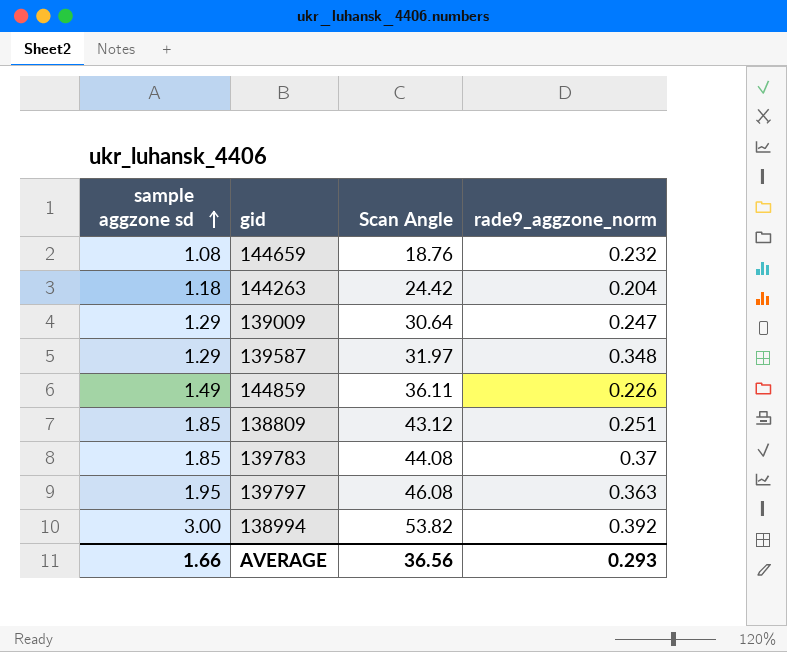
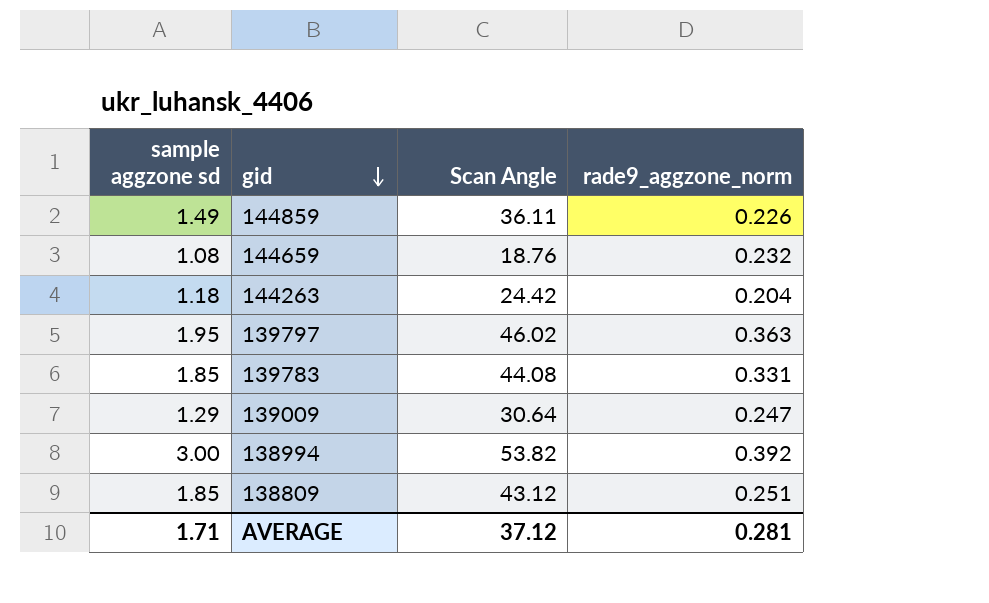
row order: sample aggzone sd ascending -> gid descending
row 139587: 1.29 | 31.97 | 0.348 -> none
139797 | Scan Angle: 46.08 -> 46.02
139783 | rade9_aggzone_norm: 0.37 -> 0.331
AVERAGE | sample aggzone sd: 1.66 -> 1.71
AVERAGE | Scan Angle: 36.56 -> 37.12
AVERAGE | rade9_aggzone_norm: 0.293 -> 0.281

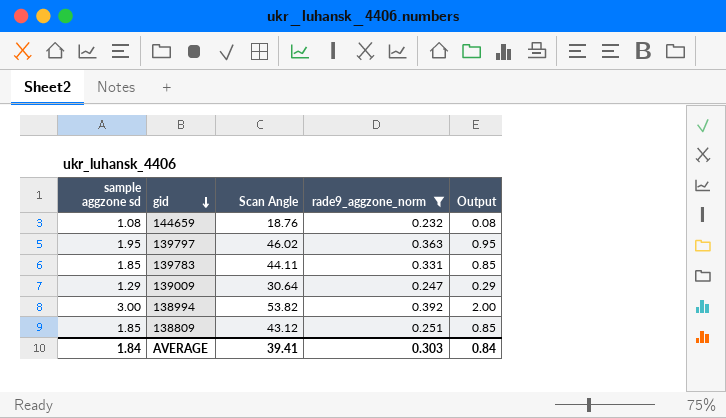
filter: none -> rade9_aggzone_norm >= 0.232
column Output | formula: none -> [sample aggzone sd] - 1
139783 | Scan Angle: 44.08 -> 44.11
AVERAGE | sample aggzone sd: 1.71 -> 1.84
AVERAGE | Scan Angle: 37.12 -> 39.41
AVERAGE | rade9_aggzone_norm: 0.281 -> 0.303

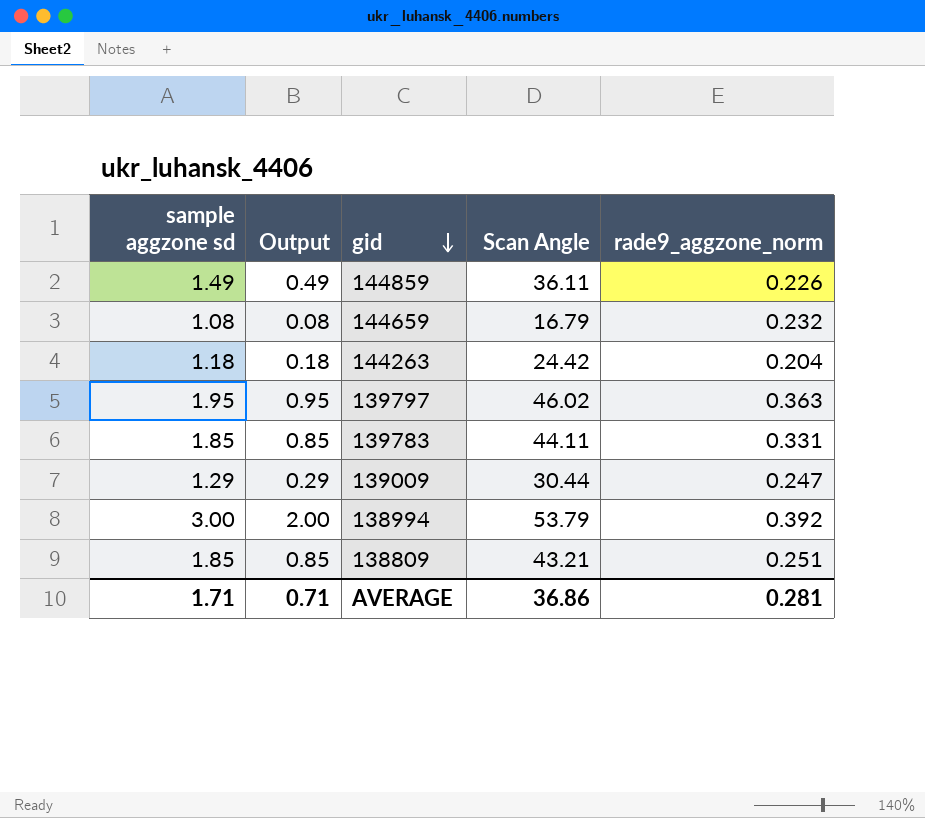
filter: rade9_aggzone_norm >= 0.232 -> none
column Output | position: 5 -> 2
144659 | Scan Angle: 18.76 -> 16.79
139009 | Scan Angle: 30.64 -> 30.44
138994 | Scan Angle: 53.82 -> 53.79
138809 | Scan Angle: 43.12 -> 43.21
AVERAGE | sample aggzone sd: 1.84 -> 1.71
AVERAGE | Output: 0.84 -> 0.71
AVERAGE | Scan Angle: 39.41 -> 36.86
AVERAGE | rade9_aggzone_norm: 0.303 -> 0.281

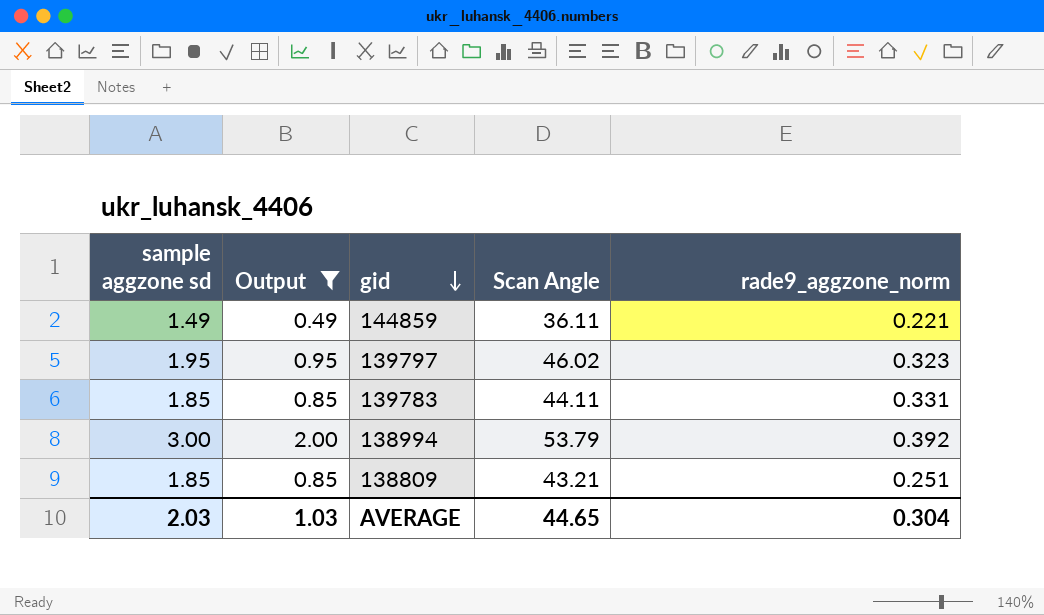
filter: none -> Output >= 0.49
144859 | rade9_aggzone_norm: 0.226 -> 0.221
139797 | rade9_aggzone_norm: 0.363 -> 0.323
AVERAGE | sample aggzone sd: 1.71 -> 2.03
AVERAGE | Output: 0.71 -> 1.03
AVERAGE | Scan Angle: 36.86 -> 44.65
AVERAGE | rade9_aggzone_norm: 0.281 -> 0.304

